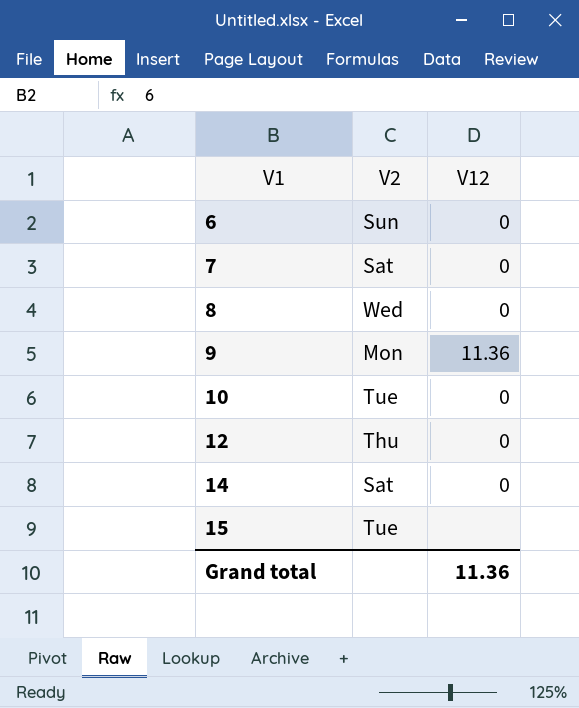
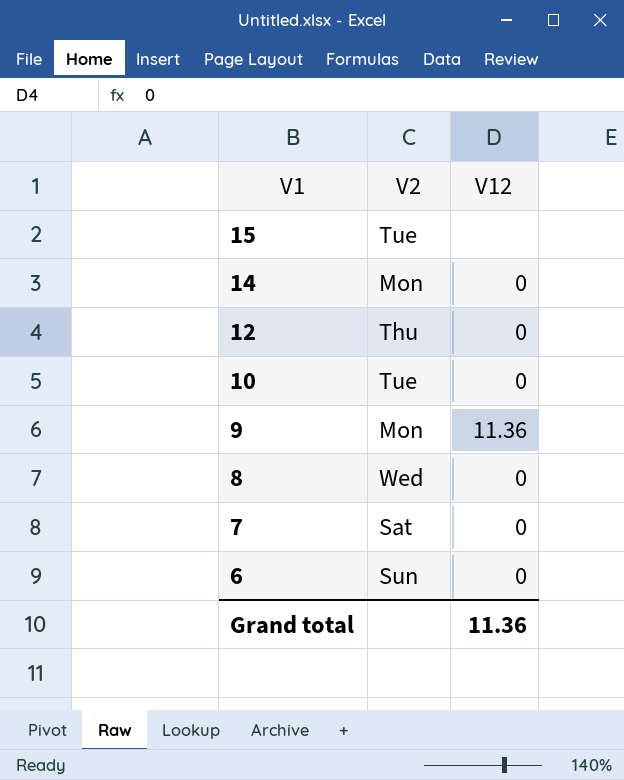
row order: V1 ascending -> V1 descending
14 | V2: Sat -> Mon

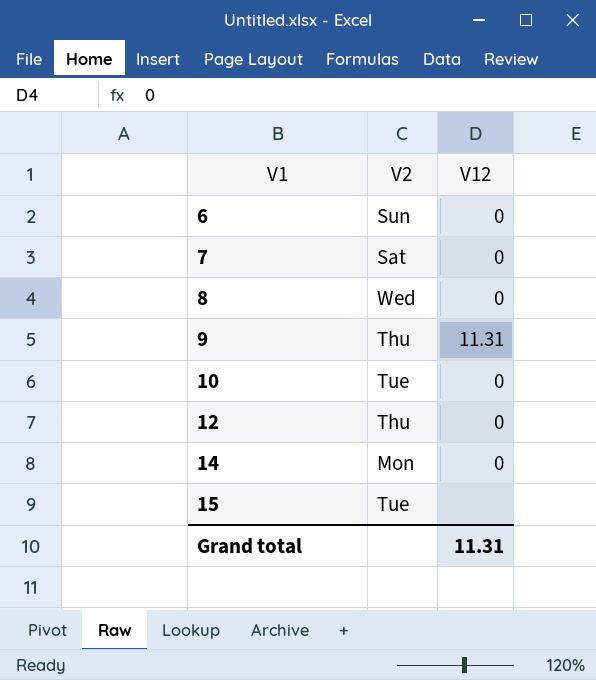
row order: V1 descending -> V1 ascending
9 | V2: Mon -> Thu
9 | V12: 11.36 -> 11.31
Grand total | V12: 11.36 -> 11.31

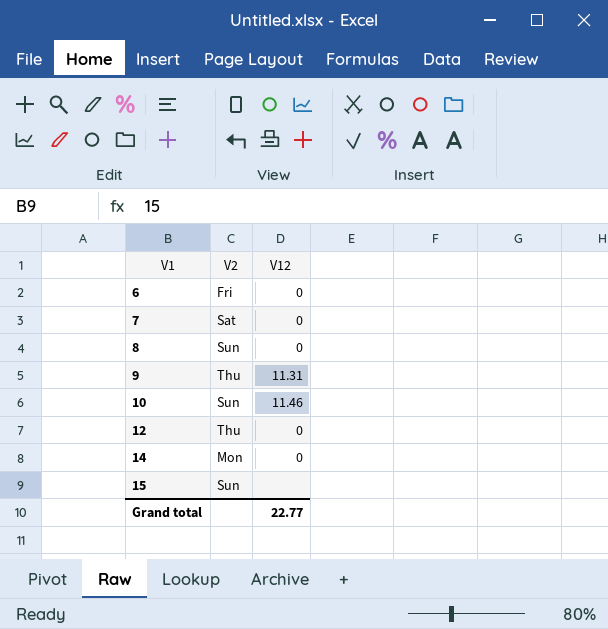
6 | V2: Sun -> Fri
8 | V2: Wed -> Sun
10 | V2: Tue -> Sun
10 | V12: 0 -> 11.46
15 | V2: Tue -> Sun
Grand total | V12: 11.31 -> 22.77

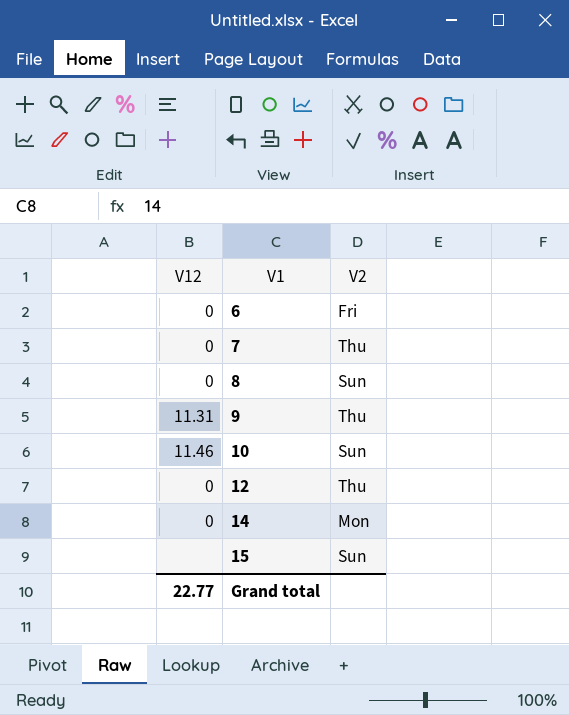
column V12 | position: 3 -> 1
7 | V2: Sat -> Thu

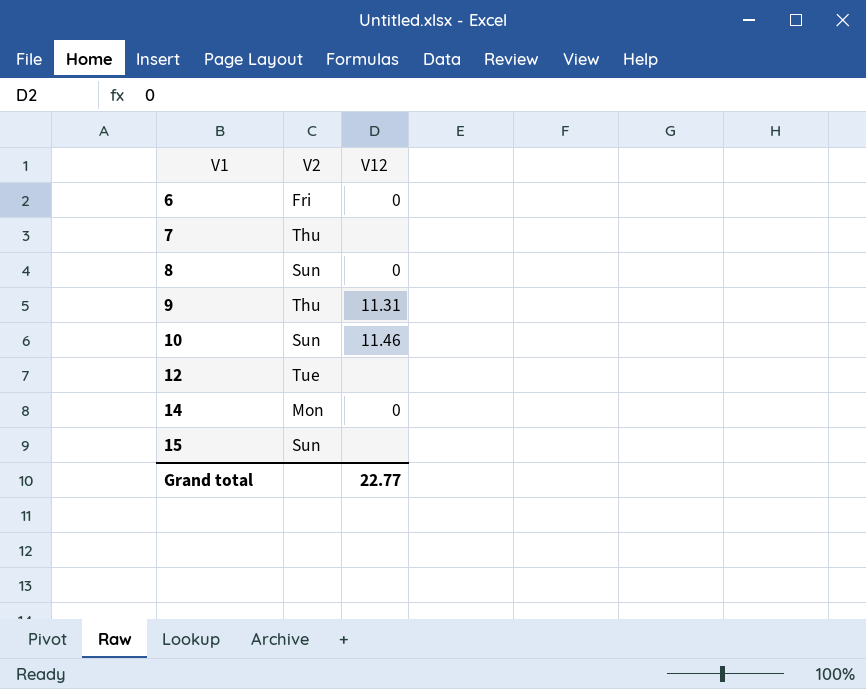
column V12 | position: 1 -> 3
7 | V12: 0 -> none
12 | V2: Thu -> Tue
12 | V12: 0 -> none

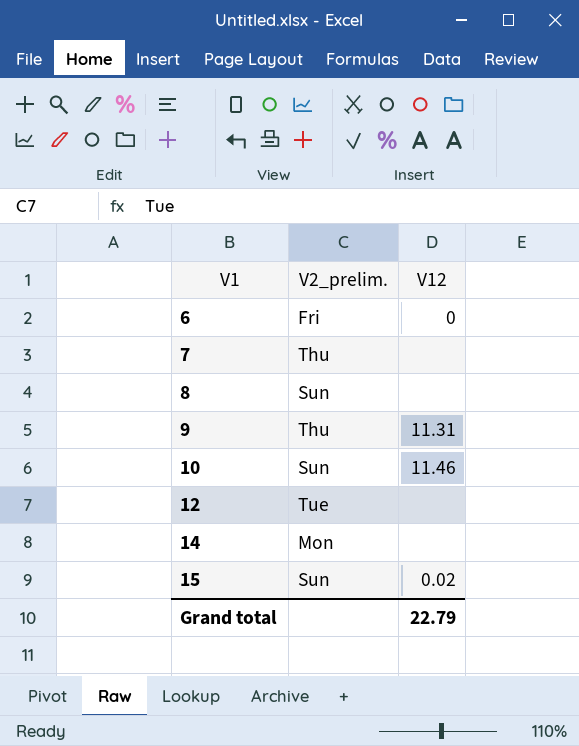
column name: V2 -> V2_prelim.
8 | V12: 0 -> none
14 | V12: 0 -> none
15 | V12: none -> 0.02
Grand total | V12: 22.77 -> 22.79

